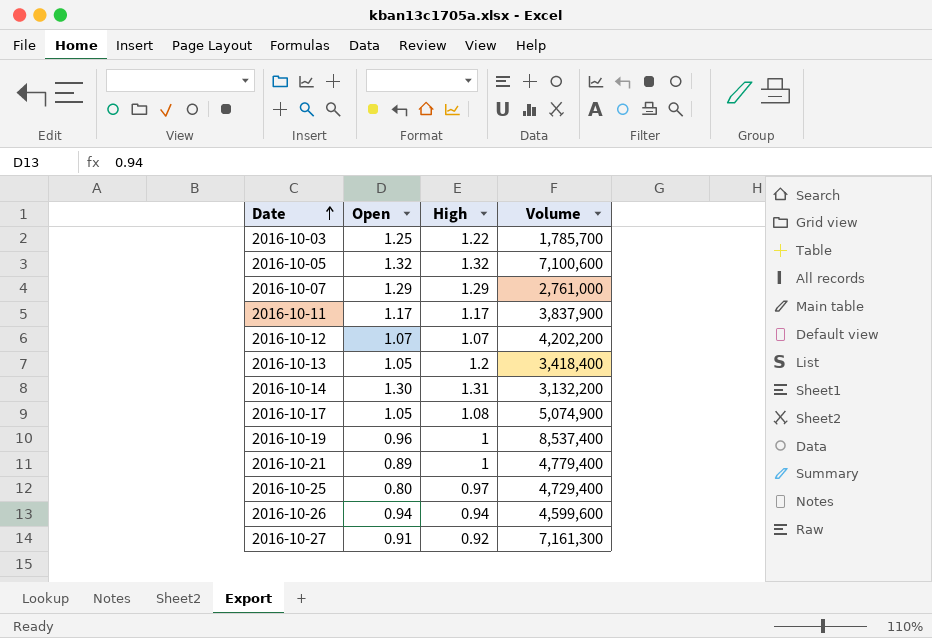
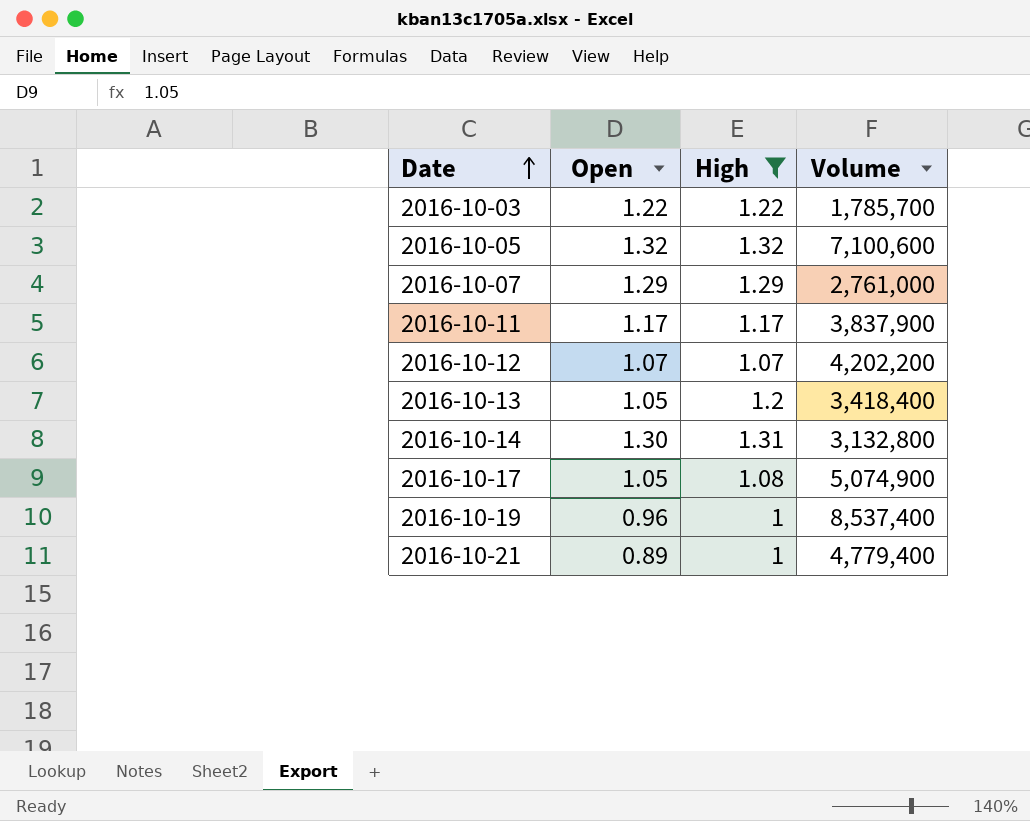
filter: none -> High >= 1
2016-10-03 | Open: 1.25 -> 1.22
2016-10-14 | Volume: 3,132,200 -> 3,132,800

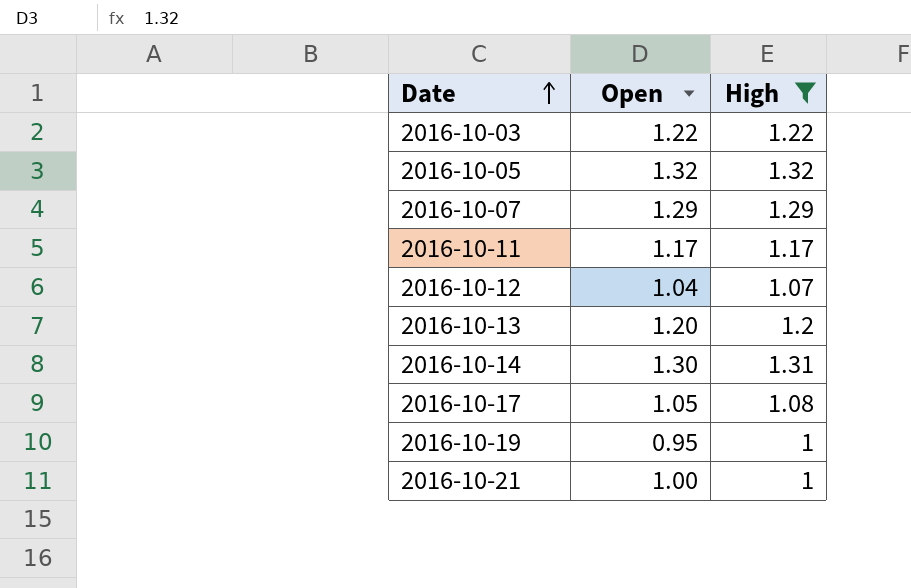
column Volume | position: 4 -> none
2016-10-12 | Open: 1.07 -> 1.04
2016-10-13 | Open: 1.05 -> 1.20
2016-10-19 | Open: 0.96 -> 0.95
2016-10-21 | Open: 0.89 -> 1.00

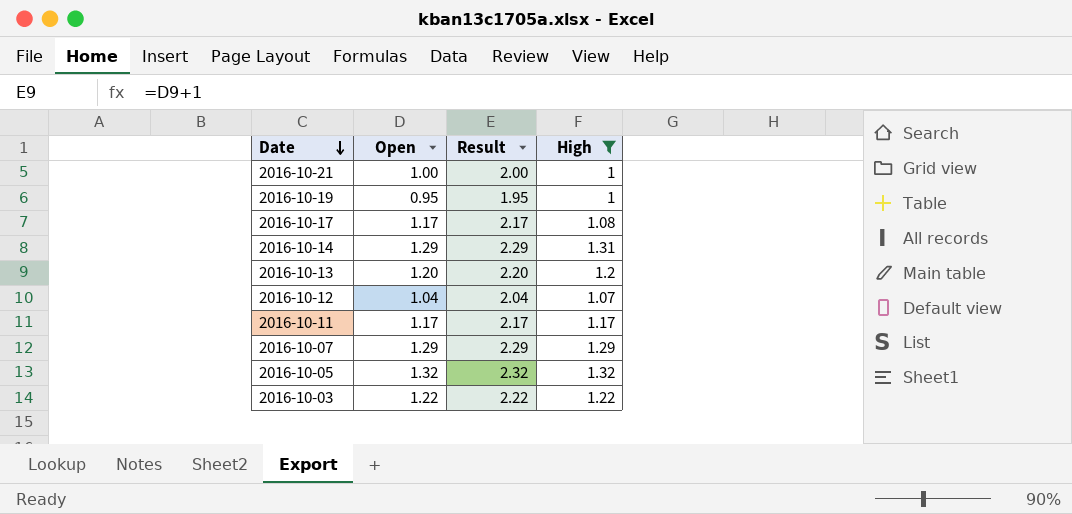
row order: Date ascending -> Date descending
column Result | formula: none -> [Open] + 1
2016-10-17 | Open: 1.05 -> 1.17
2016-10-14 | Open: 1.30 -> 1.29

